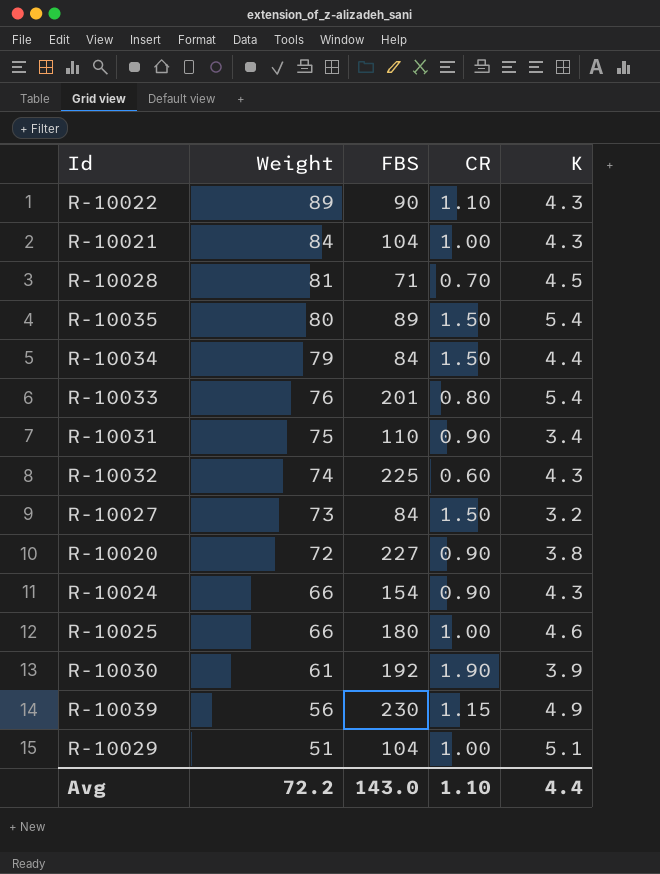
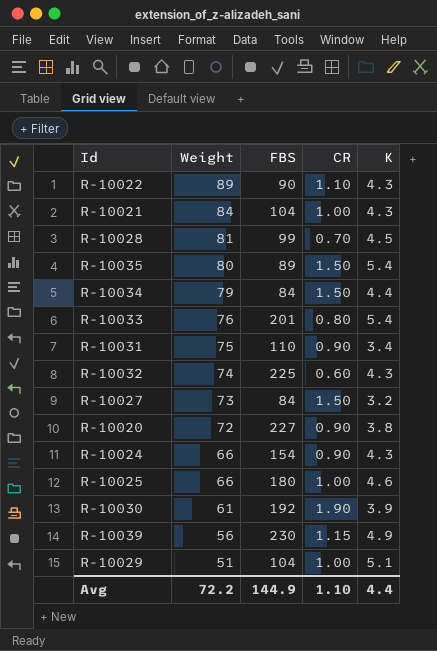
R-10028 | FBS: 71 -> 99
Avg | FBS: 143.0 -> 144.9

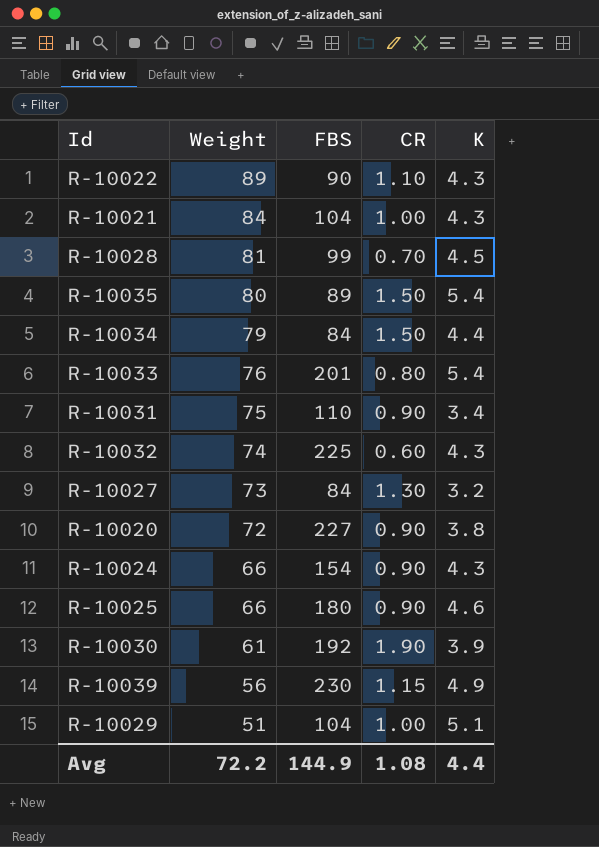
R-10027 | CR: 1.50 -> 1.30
R-10025 | CR: 1.00 -> 0.90
Avg | CR: 1.10 -> 1.08

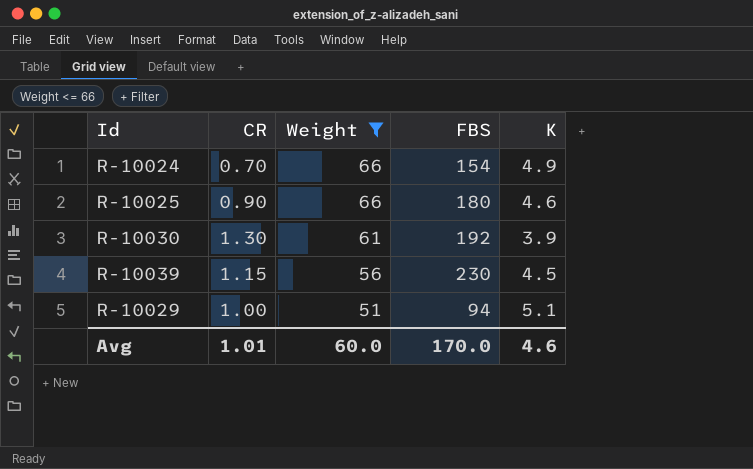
filter: none -> Weight <= 66
column CR | position: 4 -> 2
R-10024 | CR: 0.90 -> 0.70
R-10024 | K: 4.3 -> 4.9
R-10030 | CR: 1.90 -> 1.30
R-10039 | K: 4.9 -> 4.5
R-10029 | FBS: 104 -> 94
Avg | CR: 1.08 -> 1.01
Avg | Weight: 72.2 -> 60.0
Avg | FBS: 144.9 -> 170.0
Avg | K: 4.4 -> 4.6

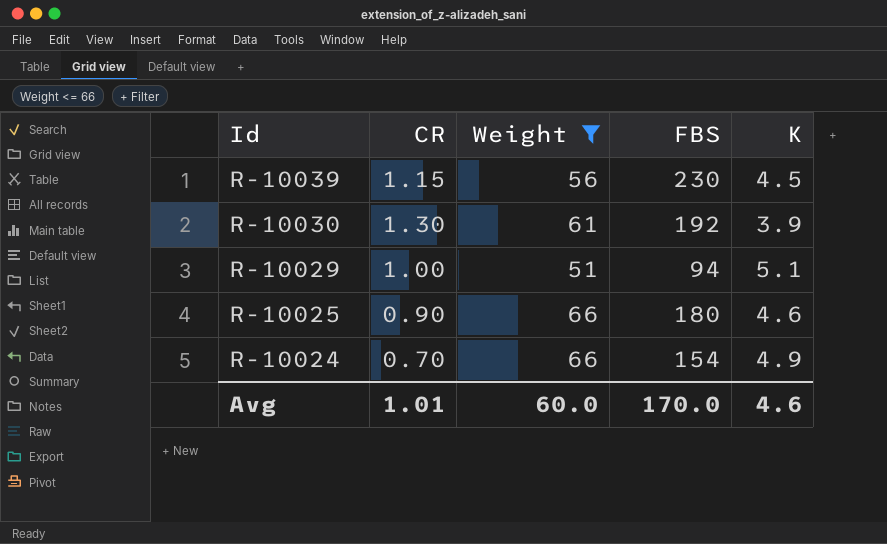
row order: Weight descending -> Id descending

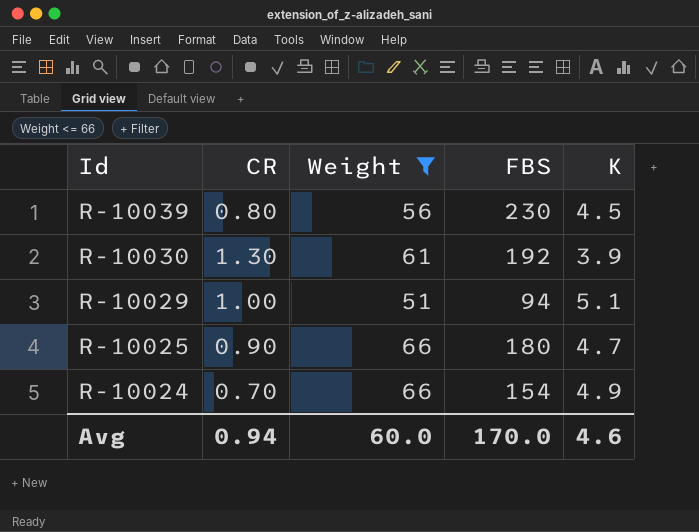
R-10039 | CR: 1.15 -> 0.80
R-10025 | K: 4.6 -> 4.7
Avg | CR: 1.01 -> 0.94

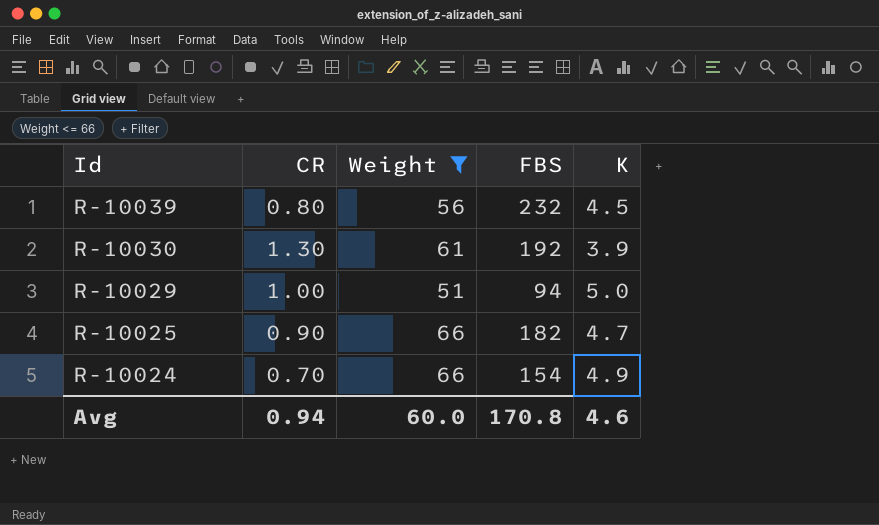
R-10039 | FBS: 230 -> 232
R-10029 | K: 5.1 -> 5.0
R-10025 | FBS: 180 -> 182
Avg | FBS: 170.0 -> 170.8

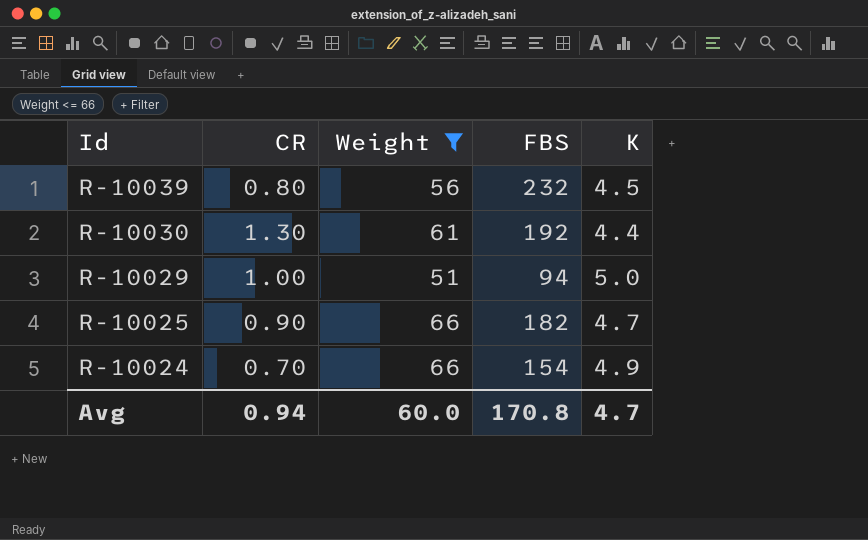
R-10030 | K: 3.9 -> 4.4
Avg | K: 4.6 -> 4.7

